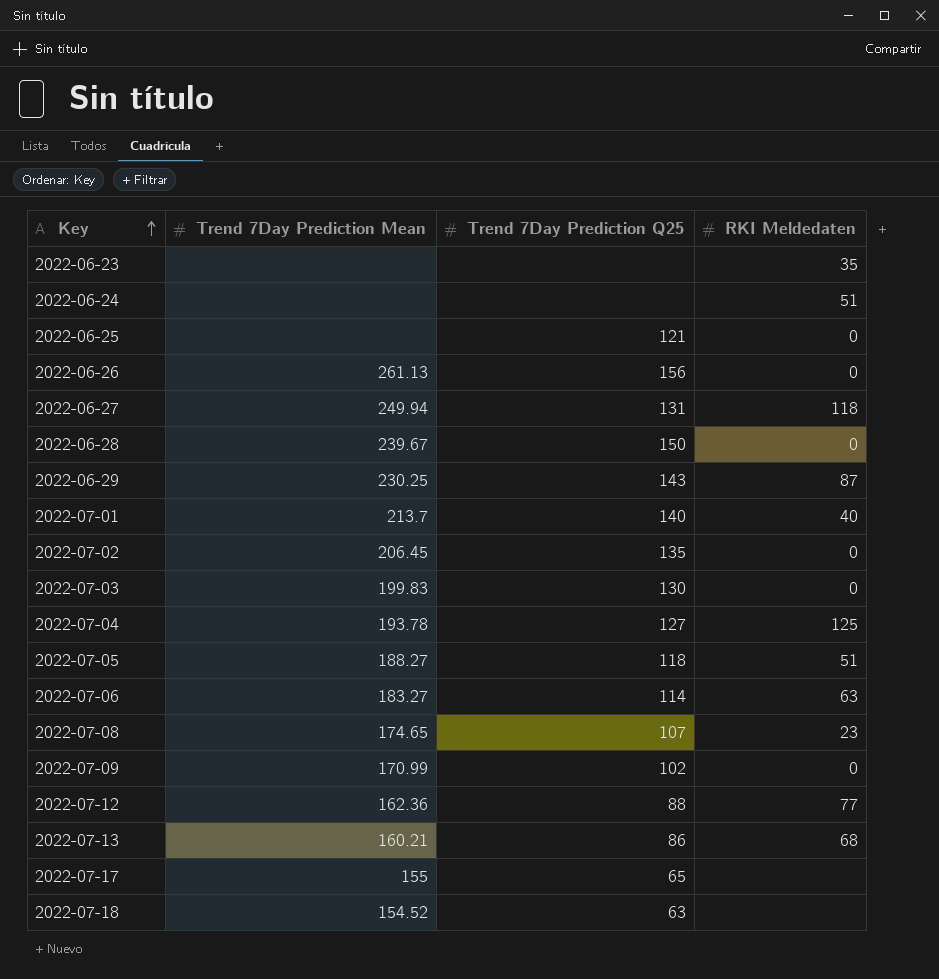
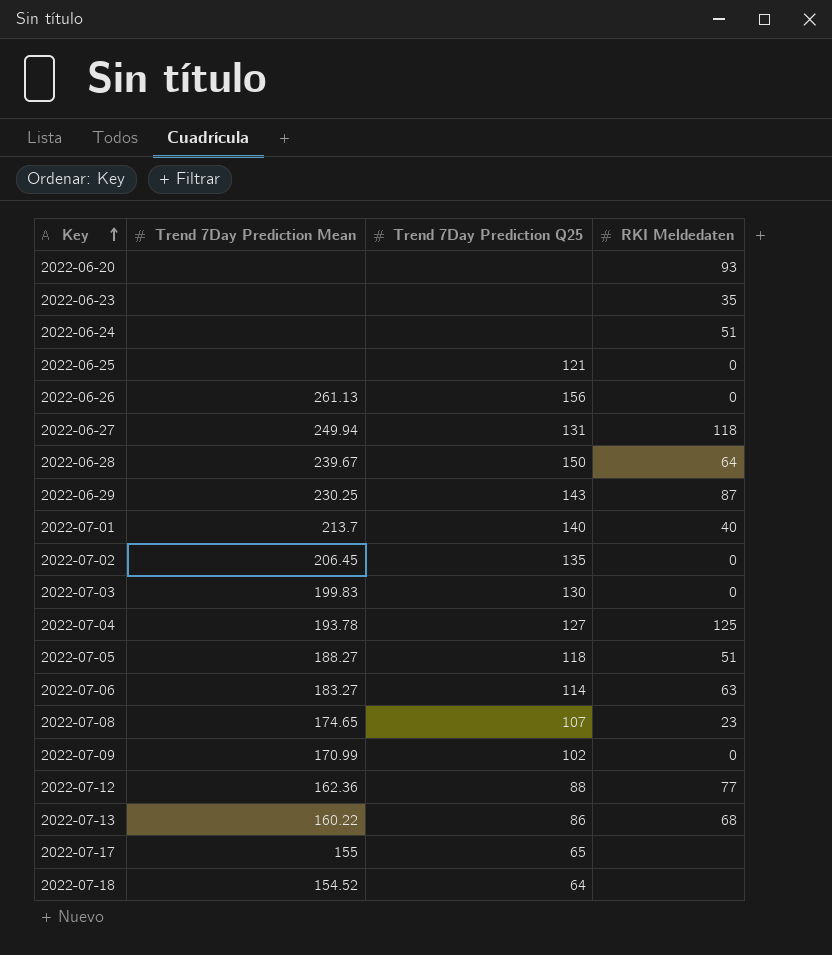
row 2022-06-20: none -> none | none | 93
2022-06-28 | RKI Meldedaten: 0 -> 64
2022-07-13 | Trend 7Day Prediction Mean: 160.21 -> 160.22
2022-07-18 | Trend 7Day Prediction Q25: 63 -> 64

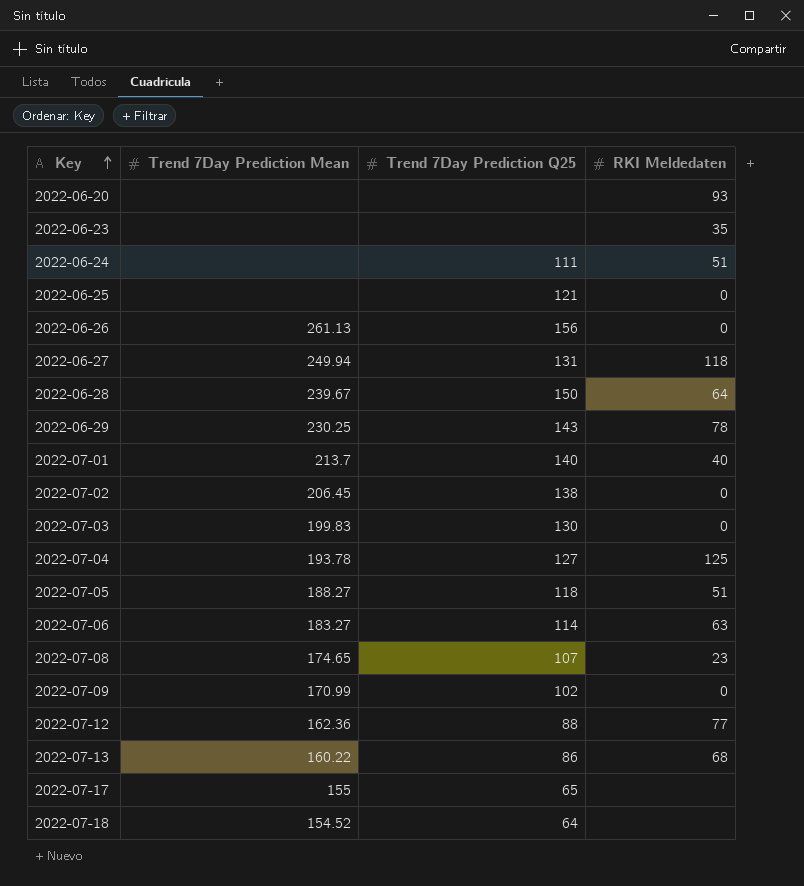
2022-06-24 | Trend 7Day Prediction Q25: none -> 111
2022-06-29 | RKI Meldedaten: 87 -> 78
2022-07-02 | Trend 7Day Prediction Q25: 135 -> 138

